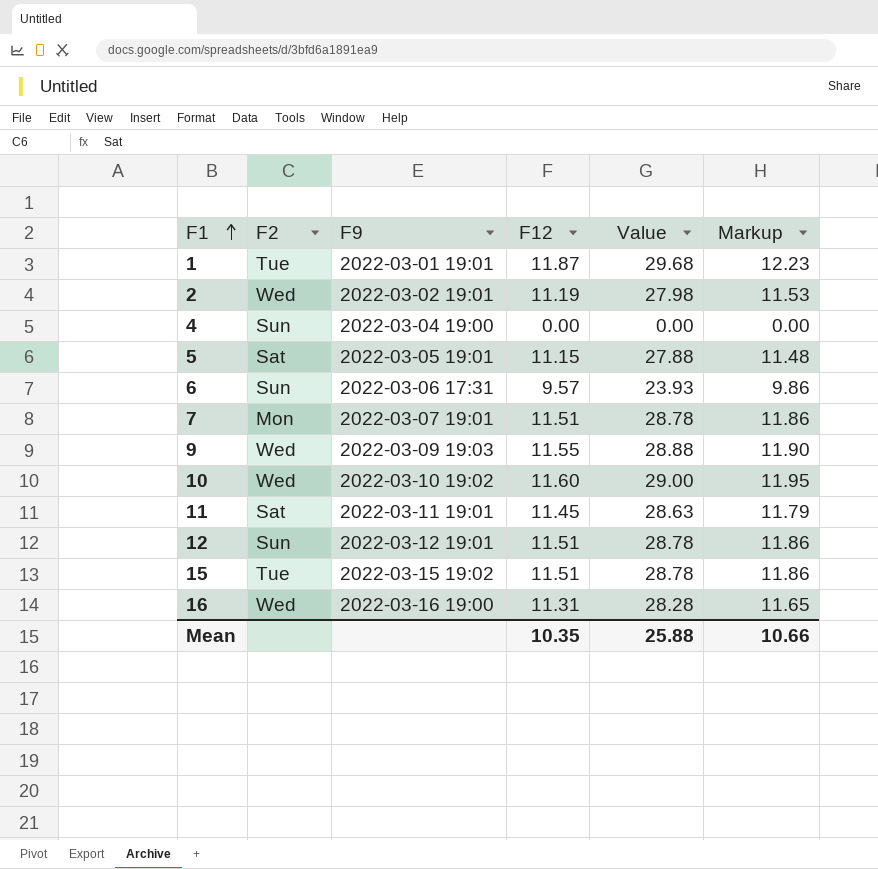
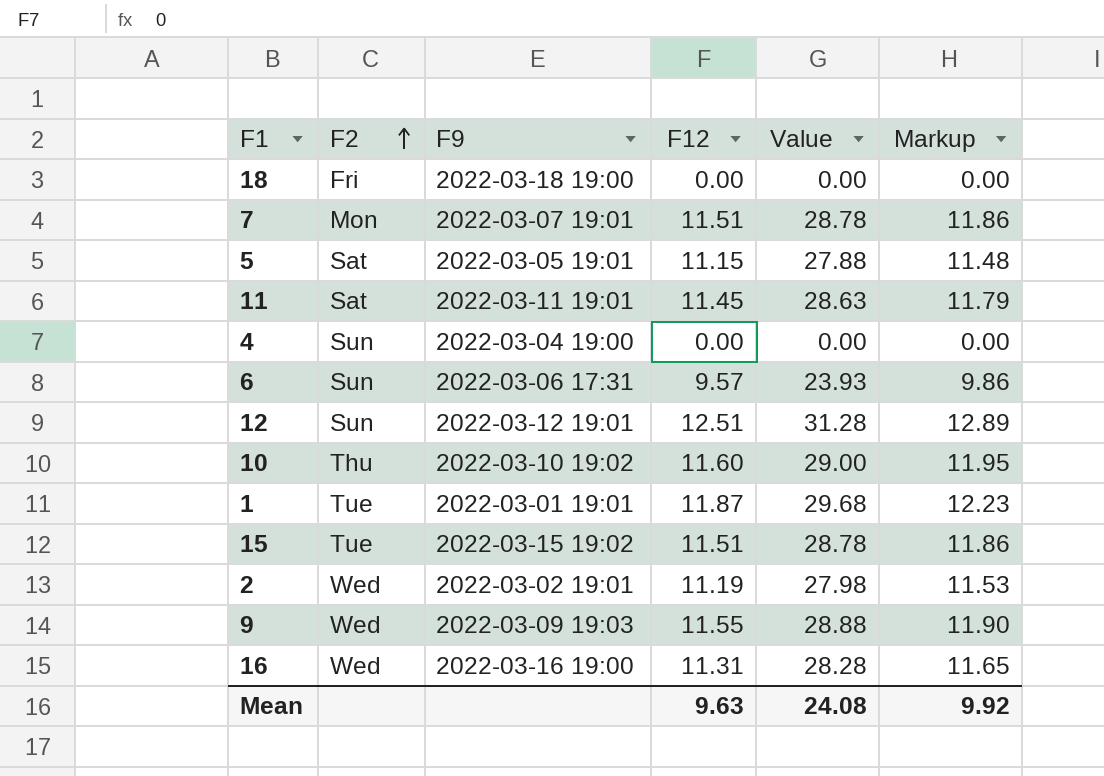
row order: F1 ascending -> F2 ascending
row 18: none -> Fri | 2022-03-18 19:00 | 0.00 | 0.00 | 0.00
12 | F12: 11.51 -> 12.51
12 | Value: 28.78 -> 31.28
12 | Markup: 11.86 -> 12.89
10 | F2: Wed -> Thu
Mean | F12: 10.35 -> 9.63
Mean | Value: 25.88 -> 24.08
Mean | Markup: 10.66 -> 9.92

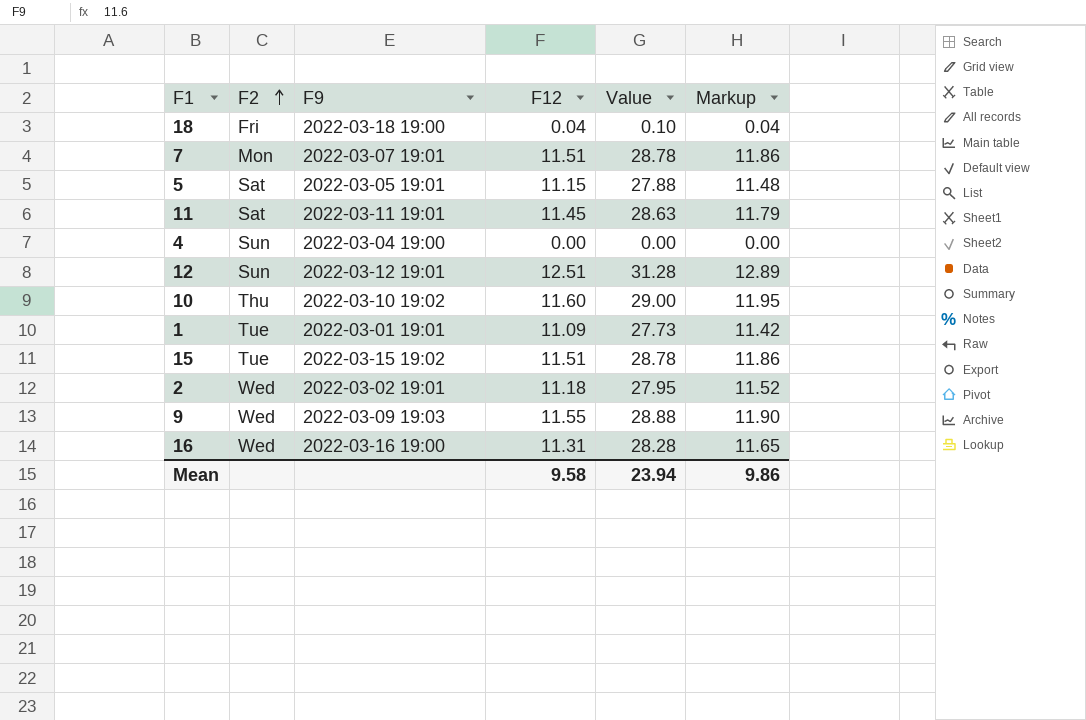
row 6: Sun | 2022-03-06 17:31 | 9.57 | 23.93 | 9.86 -> none
18 | F12: 0.00 -> 0.04
18 | Value: 0.00 -> 0.10
18 | Markup: 0.00 -> 0.04
1 | F12: 11.87 -> 11.09
1 | Value: 29.68 -> 27.73
1 | Markup: 12.23 -> 11.42
2 | F12: 11.19 -> 11.18
2 | Value: 27.98 -> 27.95
2 | Markup: 11.53 -> 11.52
Mean | F12: 9.63 -> 9.58
Mean | Value: 24.08 -> 23.94
Mean | Markup: 9.92 -> 9.86

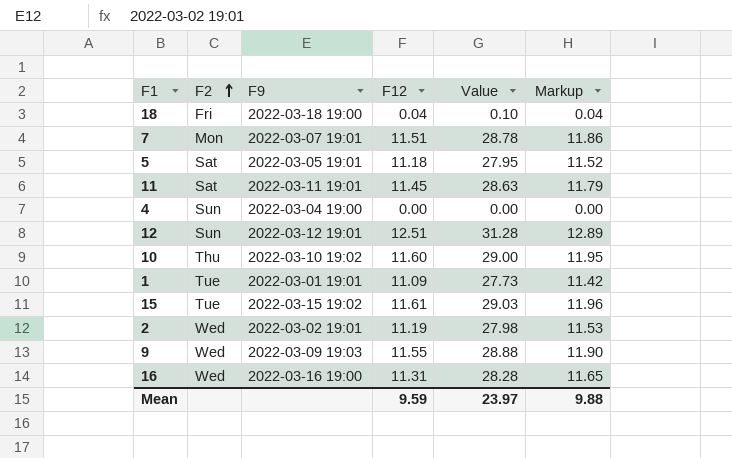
5 | F12: 11.15 -> 11.18
5 | Value: 27.88 -> 27.95
5 | Markup: 11.48 -> 11.52
15 | F12: 11.51 -> 11.61
15 | Value: 28.78 -> 29.03
15 | Markup: 11.86 -> 11.96
2 | F12: 11.18 -> 11.19
2 | Value: 27.95 -> 27.98
2 | Markup: 11.52 -> 11.53
Mean | F12: 9.58 -> 9.59
Mean | Value: 23.94 -> 23.97
Mean | Markup: 9.86 -> 9.88

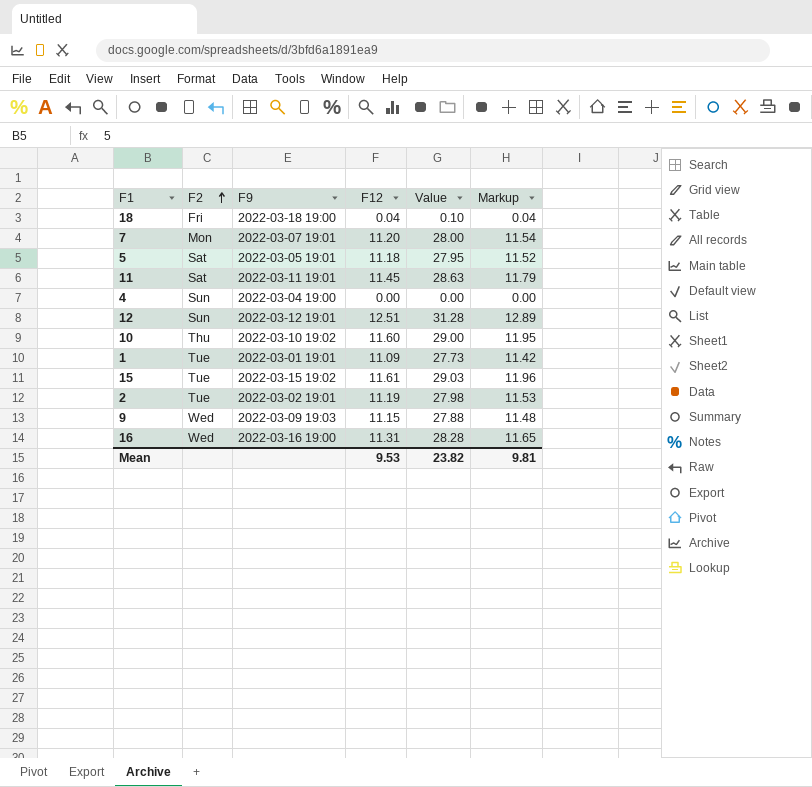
7 | F12: 11.51 -> 11.20
7 | Value: 28.78 -> 28.00
7 | Markup: 11.86 -> 11.54
2 | F2: Wed -> Tue
9 | F12: 11.55 -> 11.15
9 | Value: 28.88 -> 27.88
9 | Markup: 11.90 -> 11.48
Mean | F12: 9.59 -> 9.53
Mean | Value: 23.97 -> 23.82
Mean | Markup: 9.88 -> 9.81

